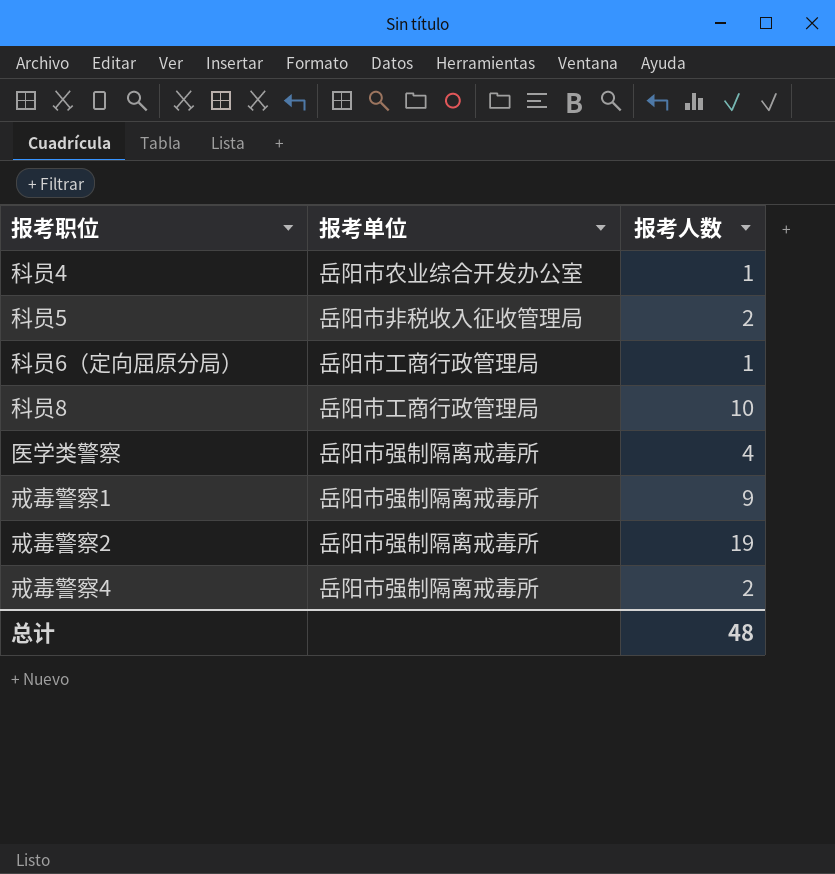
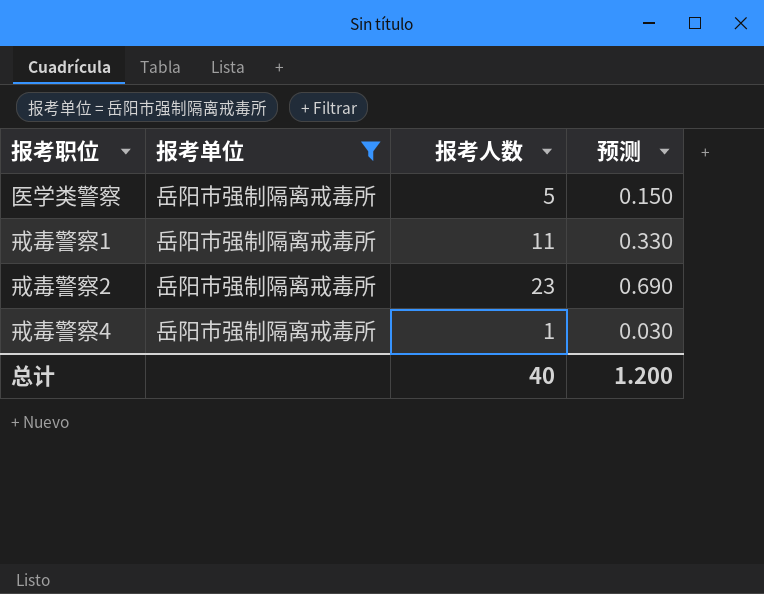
filter: none -> 报考单位 = 岳阳市强制隔离戒毒所
column 预测 | formula: none -> [报考人数] * 0.03
医学类警察 | 报考人数: 4 -> 5
戒毒警察1 | 报考人数: 9 -> 11
戒毒警察2 | 报考人数: 19 -> 23
戒毒警察4 | 报考人数: 2 -> 1
总计 | 报考人数: 48 -> 40

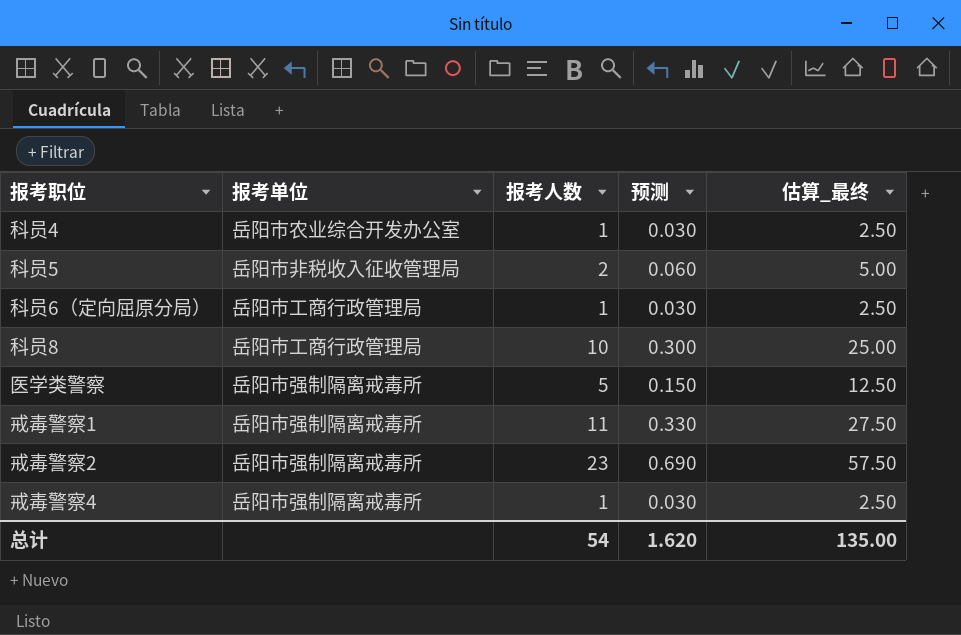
filter: 报考单位 = 岳阳市强制隔离戒毒所 -> none
column 估算_最终 | formula: none -> [报考人数] * 2.5
总计 | 报考人数: 40 -> 54
总计 | 预测: 1.200 -> 1.620

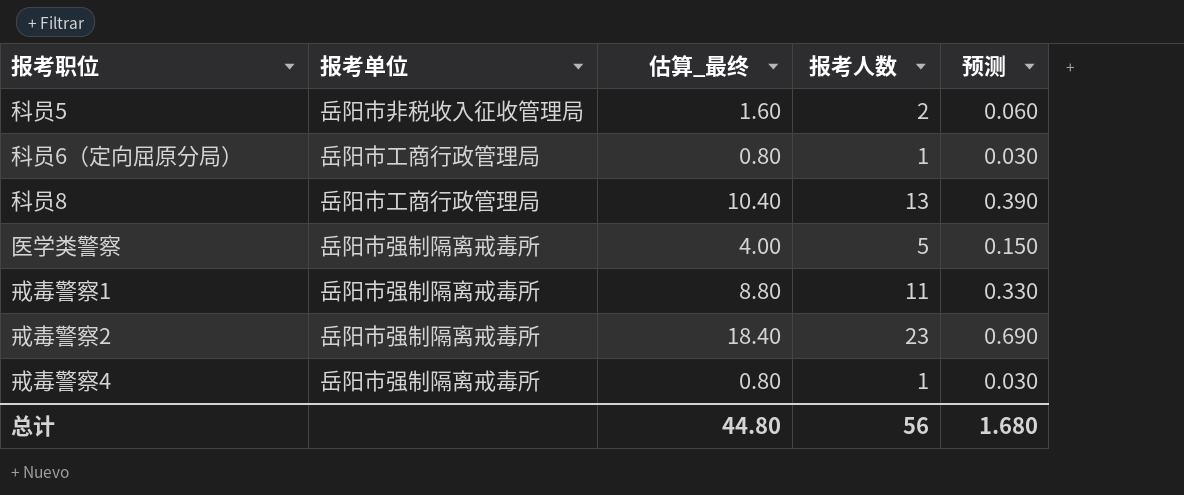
column 估算_最终 | formula: [报考人数] * 2.5 -> [报考人数] * 0.8
column 估算_最终 | position: 5 -> 3
row 科员4: 岳阳市农业综合开发办公室 | 1 | 0.030 | 2.50 -> none
科员8 | 报考人数: 10 -> 13
科员8 | 预测: 0.300 -> 0.390
总计 | 估算_最终: 135.00 -> 44.80
总计 | 报考人数: 54 -> 56
总计 | 预测: 1.620 -> 1.680

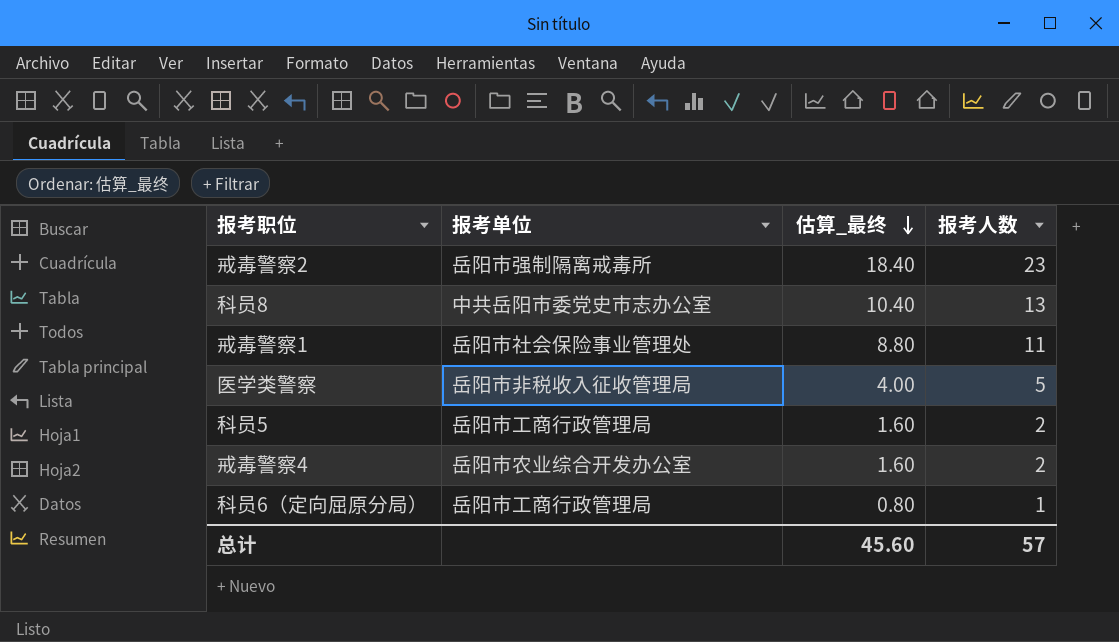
row order: none -> 估算_最终 descending
column 预测 | formula: [报考人数] * 0.03 -> none
科员8 | 报考单位: 岳阳市工商行政管理局 -> 中共岳阳市委党史市志办公室
戒毒警察1 | 报考单位: 岳阳市强制隔离戒毒所 -> 岳阳市社会保险事业管理处
医学类警察 | 报考单位: 岳阳市强制隔离戒毒所 -> 岳阳市非税收入征收管理局
科员5 | 报考单位: 岳阳市非税收入征收管理局 -> 岳阳市工商行政管理局
戒毒警察4 | 报考单位: 岳阳市强制隔离戒毒所 -> 岳阳市农业综合开发办公室
戒毒警察4 | 估算_最终: 0.80 -> 1.60
戒毒警察4 | 报考人数: 1 -> 2
总计 | 估算_最终: 44.80 -> 45.60
总计 | 报考人数: 56 -> 57

